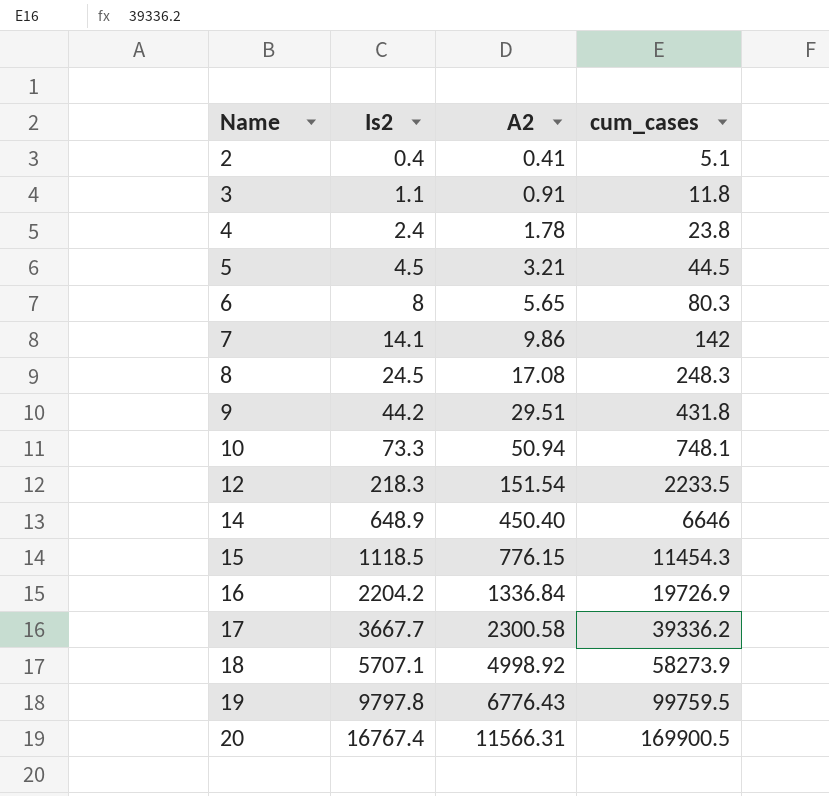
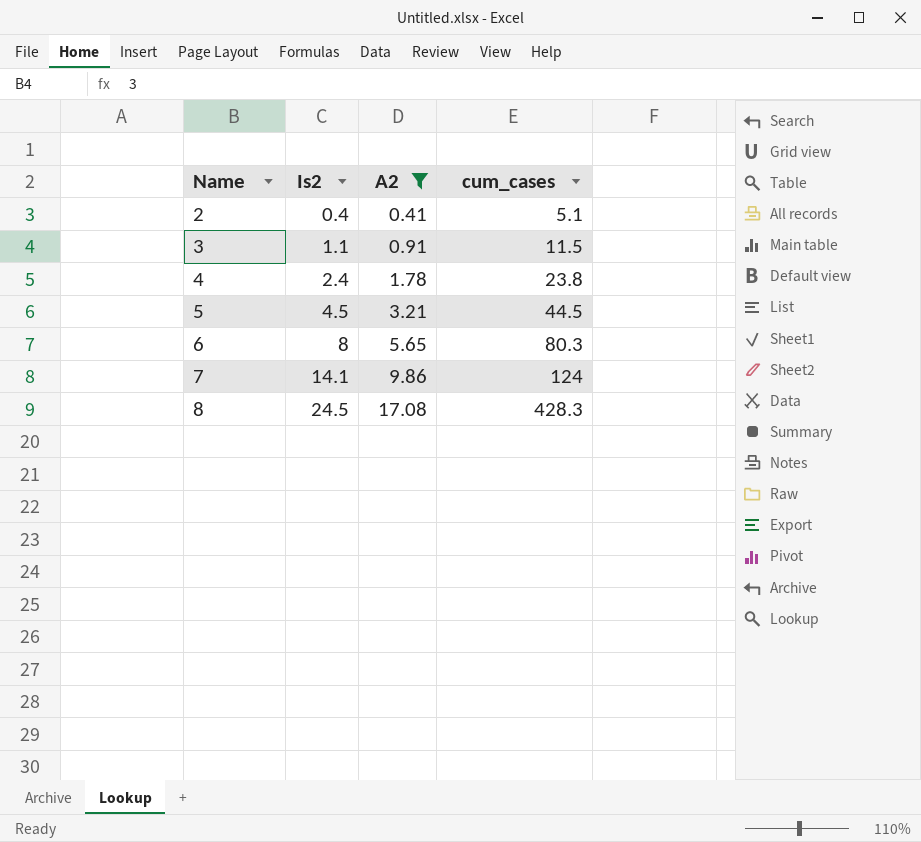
filter: none -> A2 <= 17.08
3 | cum_cases: 11.8 -> 11.5
7 | cum_cases: 142 -> 124
8 | cum_cases: 248.3 -> 428.3

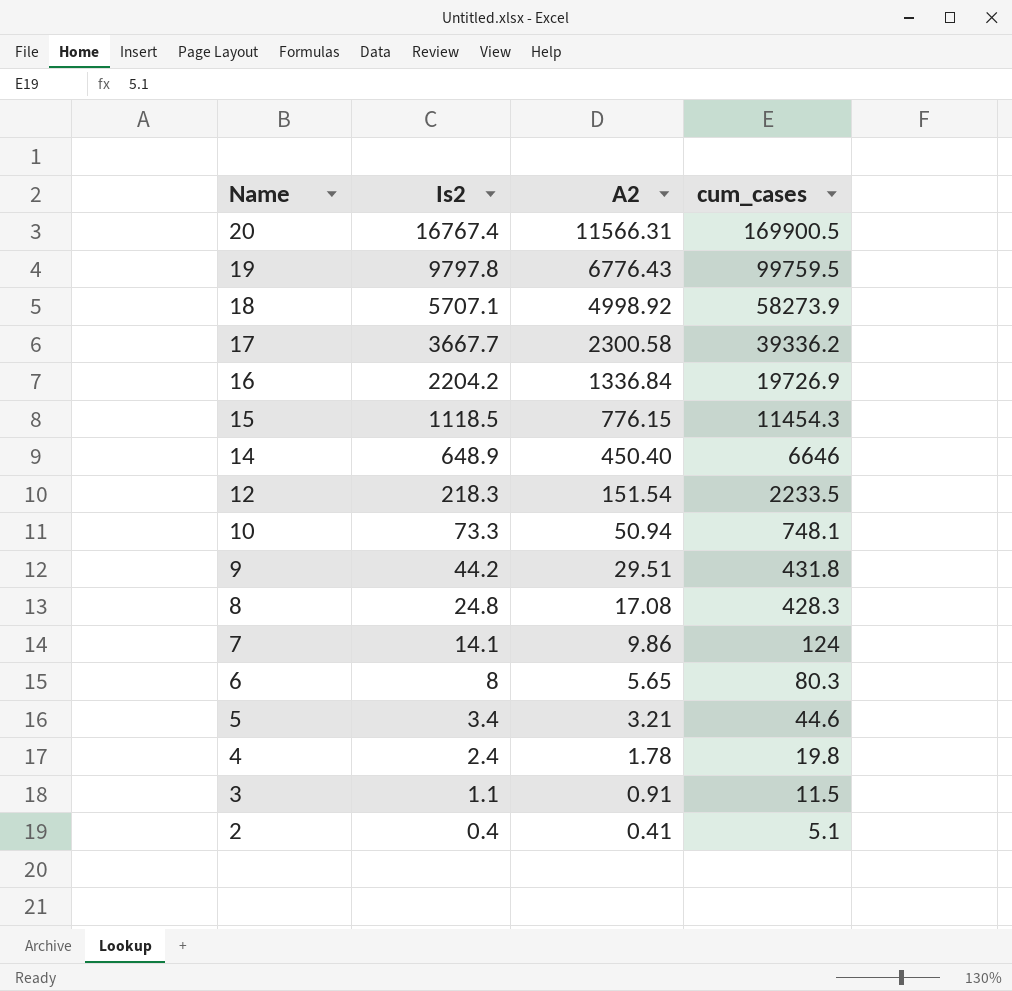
filter: A2 <= 17.08 -> none
row order: Name ascending -> Name descending
8 | Is2: 24.5 -> 24.8
5 | Is2: 4.5 -> 3.4
5 | cum_cases: 44.5 -> 44.6
4 | cum_cases: 23.8 -> 19.8

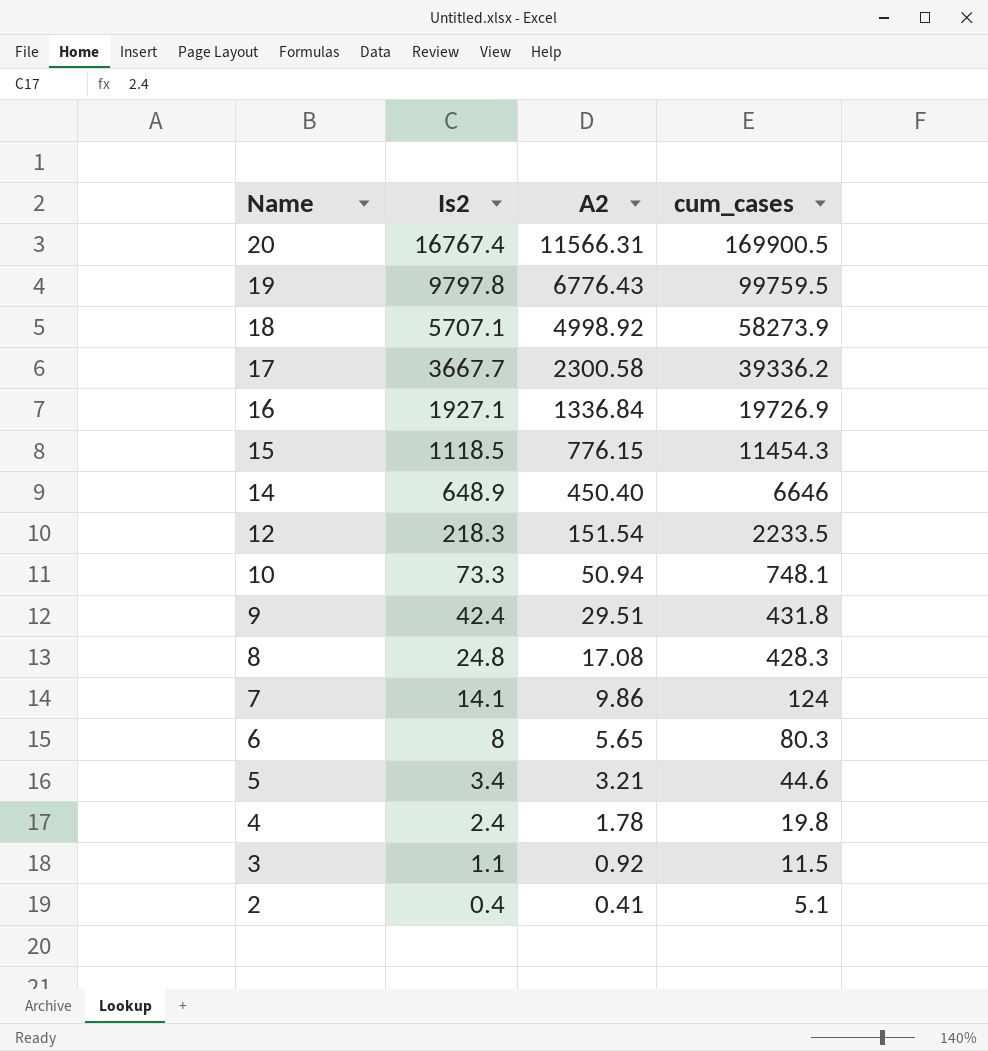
16 | Is2: 2204.2 -> 1927.1
9 | Is2: 44.2 -> 42.4
3 | A2: 0.91 -> 0.92

